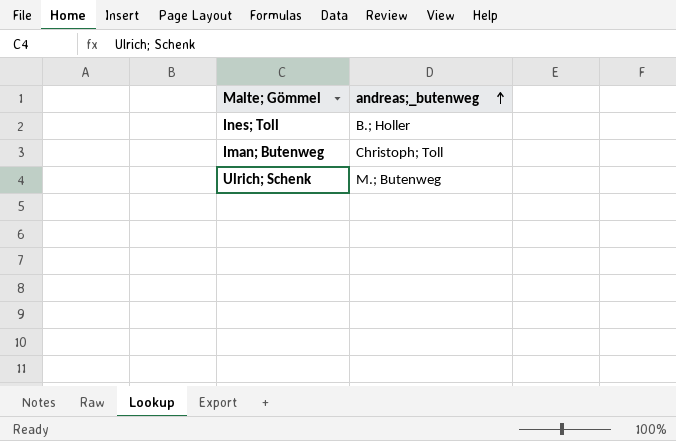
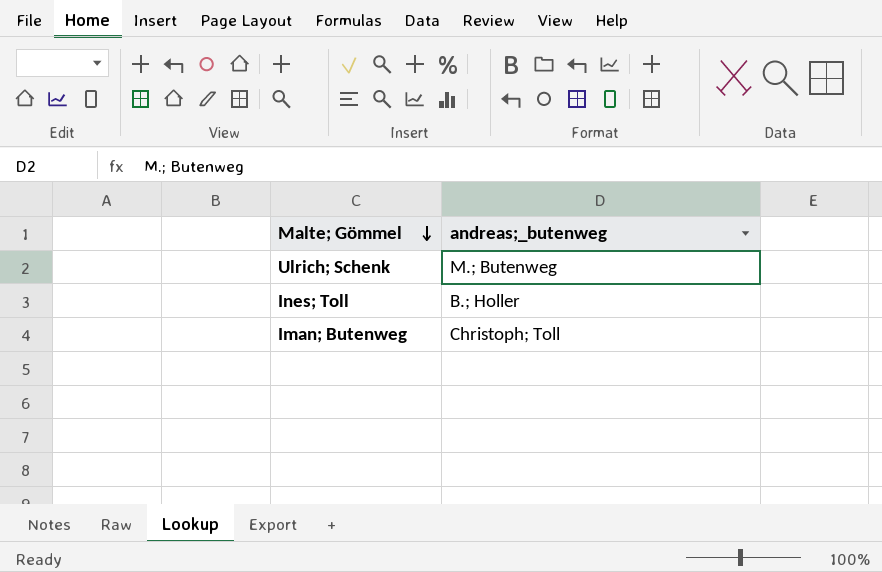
row order: andreas;_butenweg ascending -> Malte; Gömmel descending

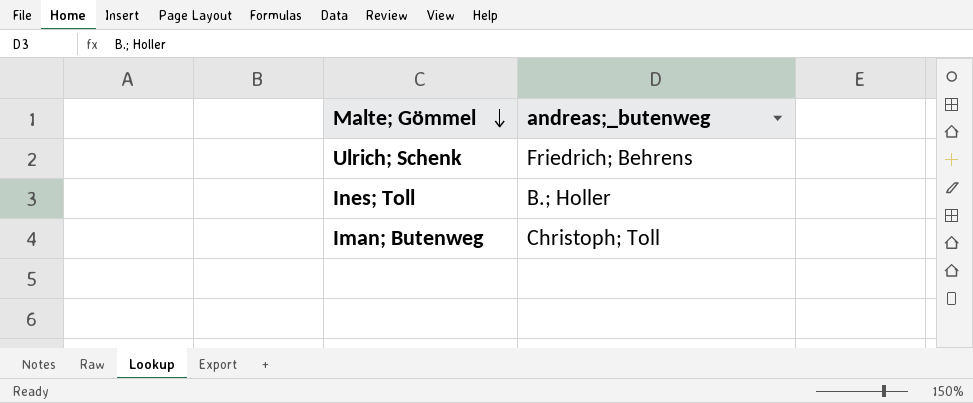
Ulrich; Schenk | andreas;_butenweg: M.; Butenweg -> Friedrich; Behrens

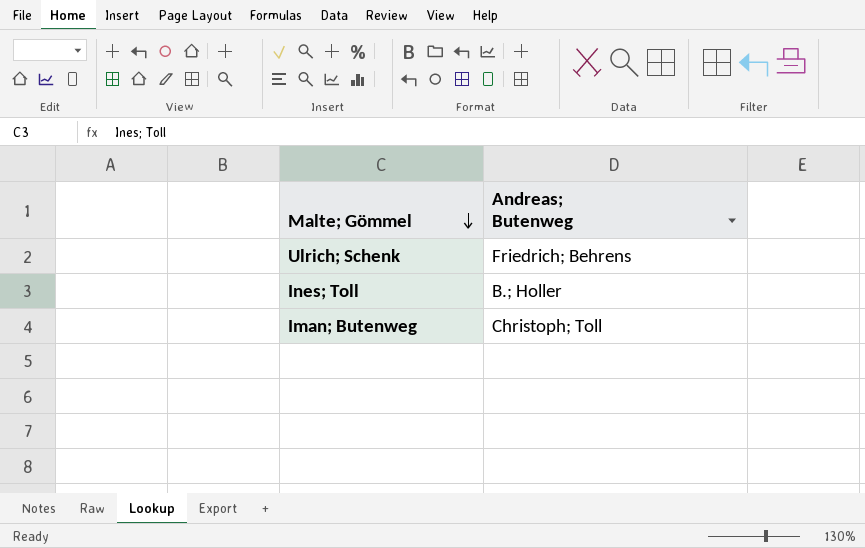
column name: andreas;_butenweg -> Andreas; Butenweg

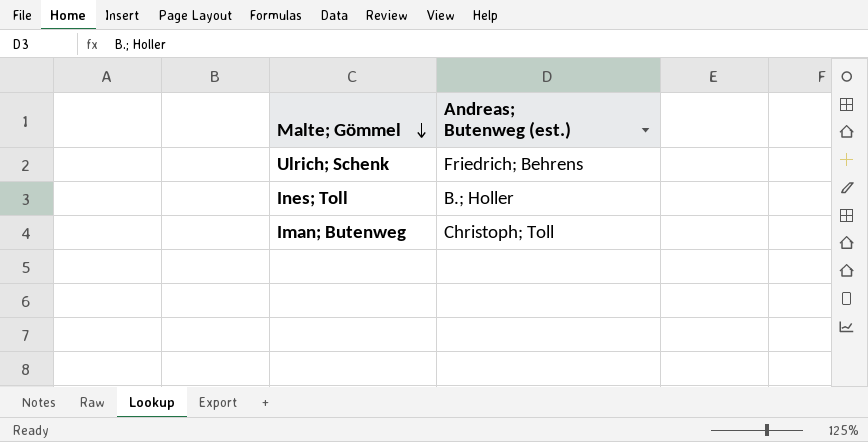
column name: Andreas; Butenweg -> Andreas; Butenweg (est.)

